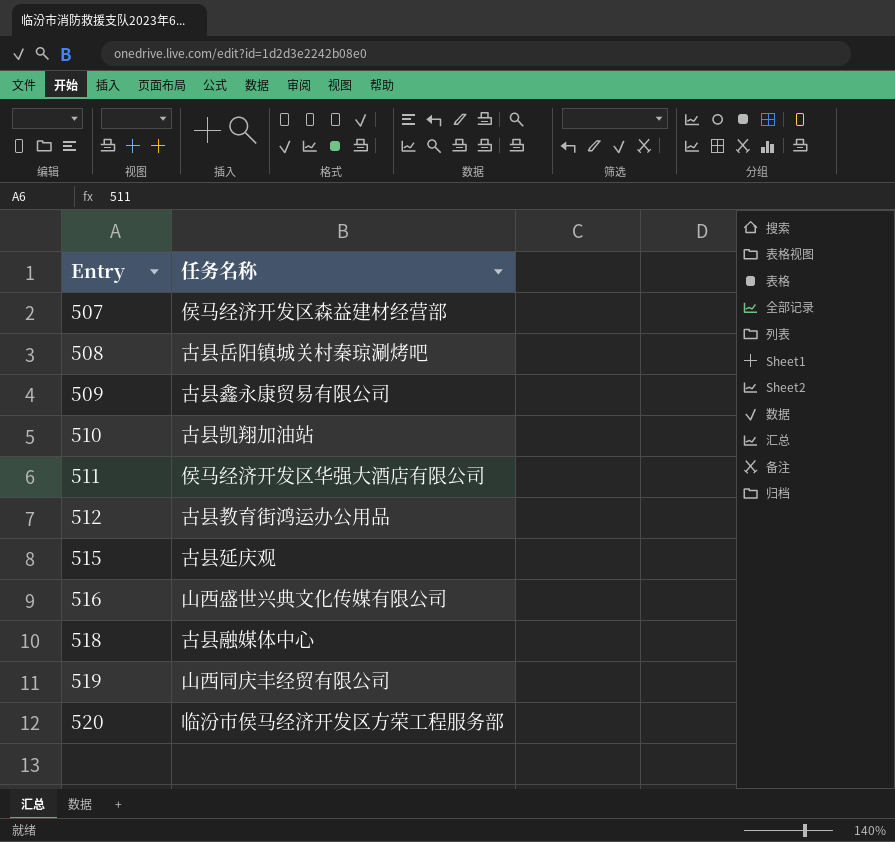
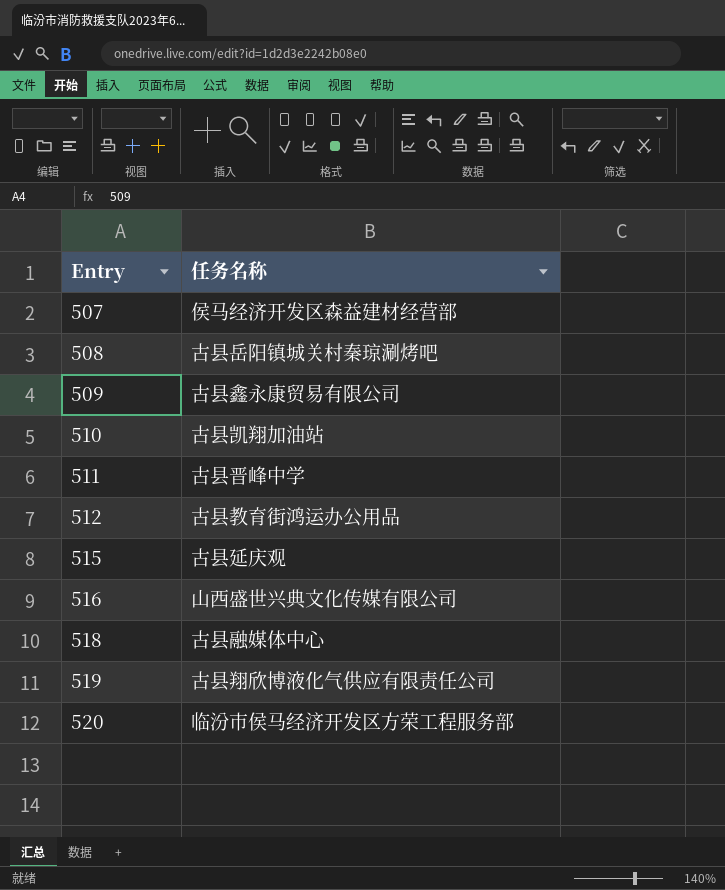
511 | 任务名称: 侯马经济开发区华强大酒店有限公司 -> 古县晋峰中学
519 | 任务名称: 山西同庆丰经贸有限公司 -> 古县翔欣博液化气供应有限责任公司

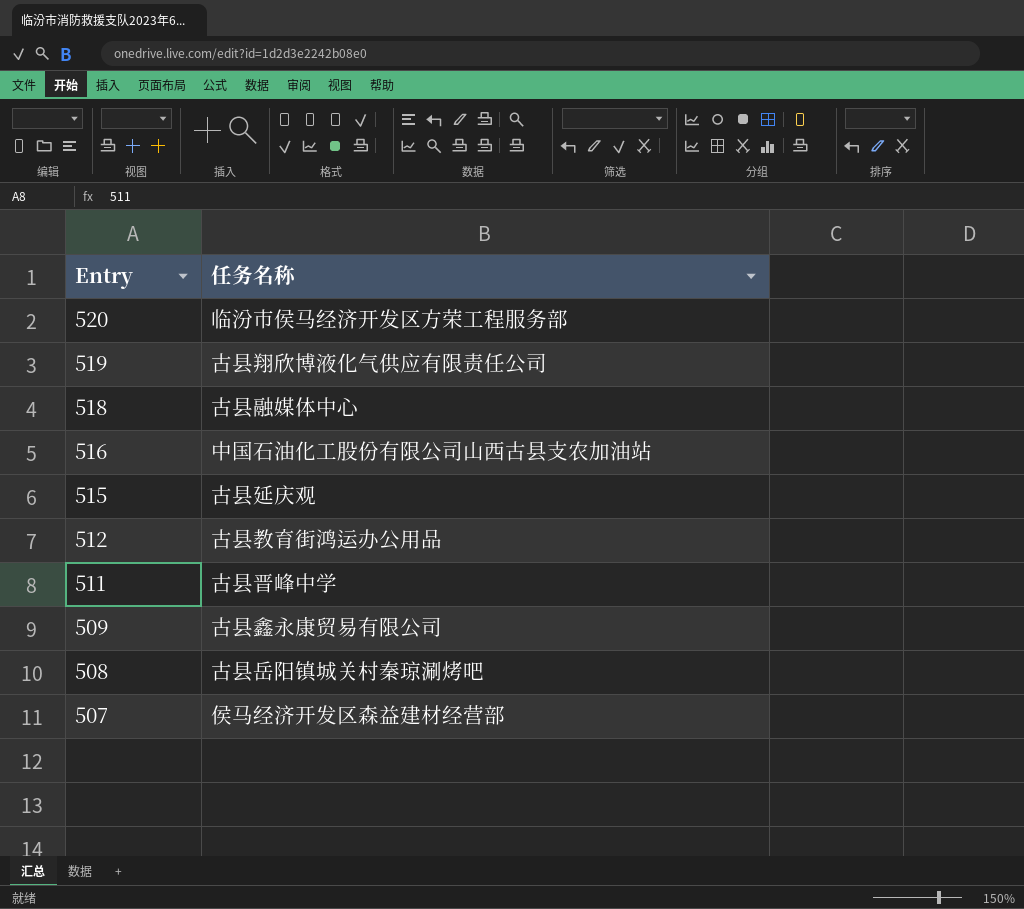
row order: Entry ascending -> Entry descending
row 510: 古县凯翔加油站 -> none
516 | 任务名称: 山西盛世兴典文化传媒有限公司 -> 中国石油化工股份有限公司山西古县支农加油站

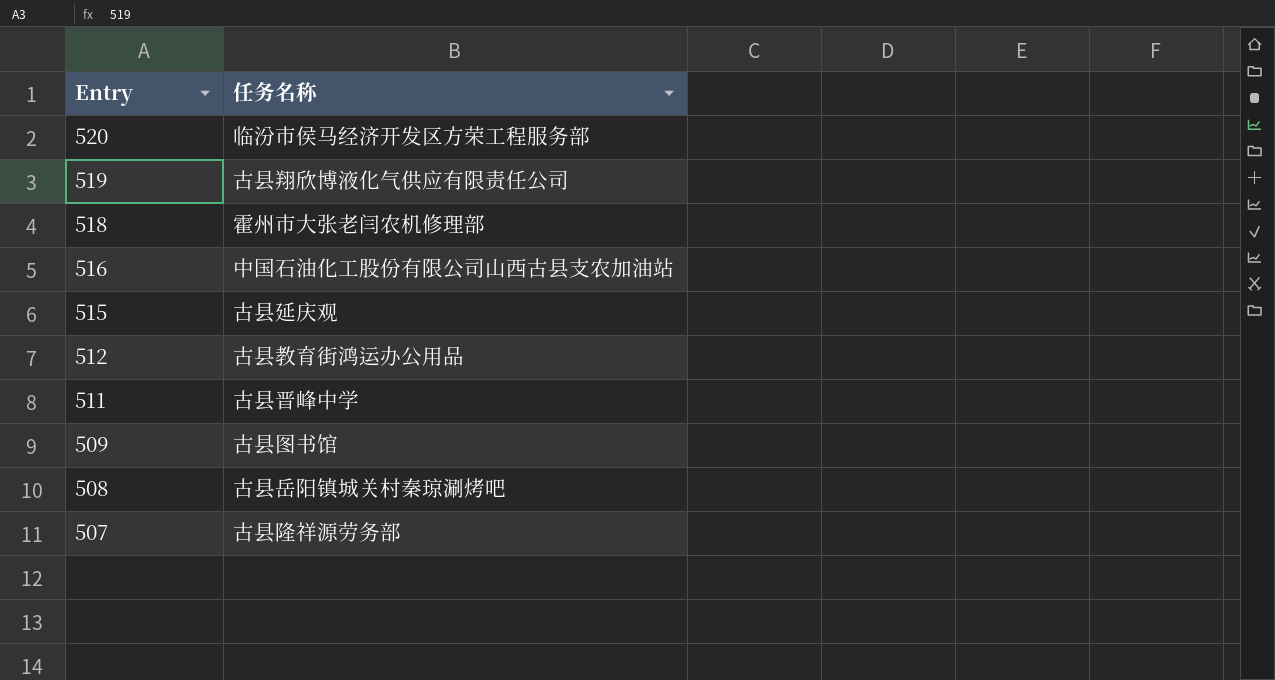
518 | 任务名称: 古县融媒体中心 -> 霍州市大张老闫农机修理部
509 | 任务名称: 古县鑫永康贸易有限公司 -> 古县图书馆
507 | 任务名称: 侯马经济开发区森益建材经营部 -> 古县隆祥源劳务部

